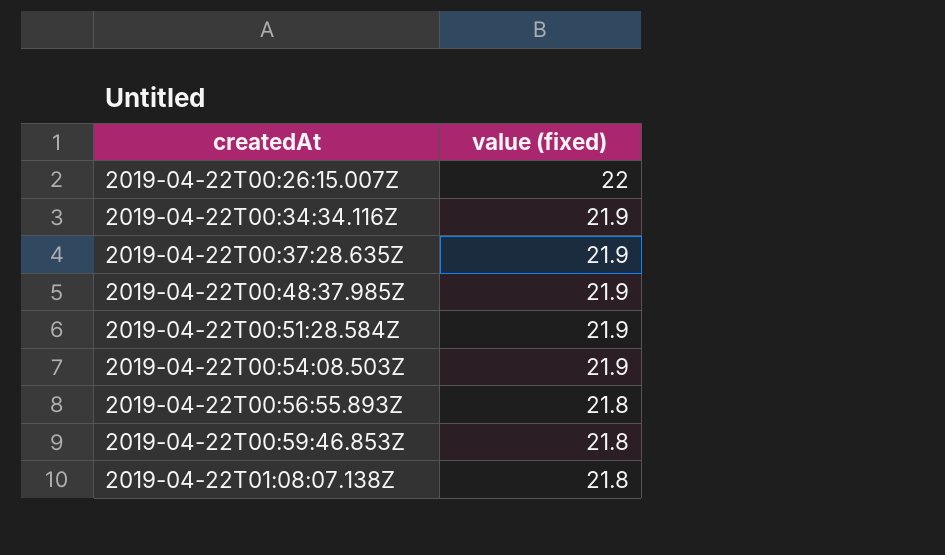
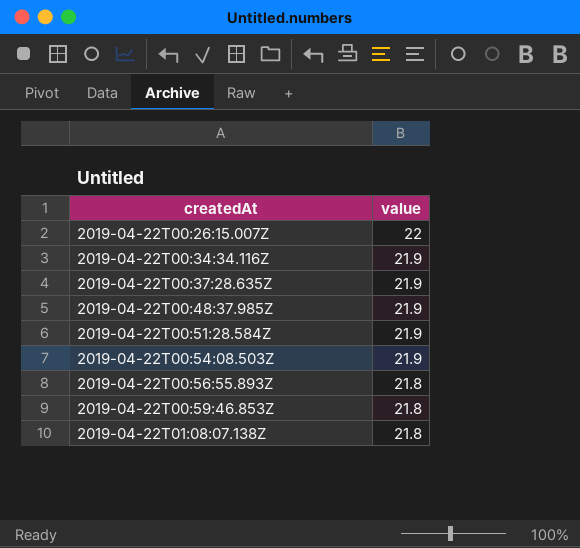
column name: value (fixed) -> value

